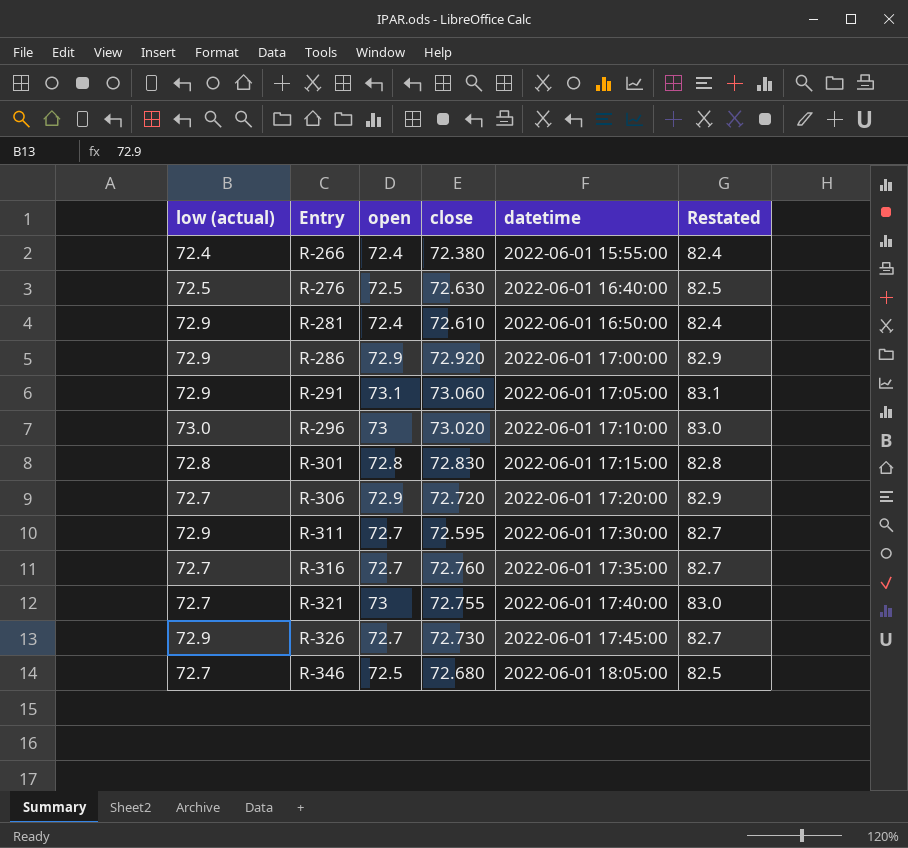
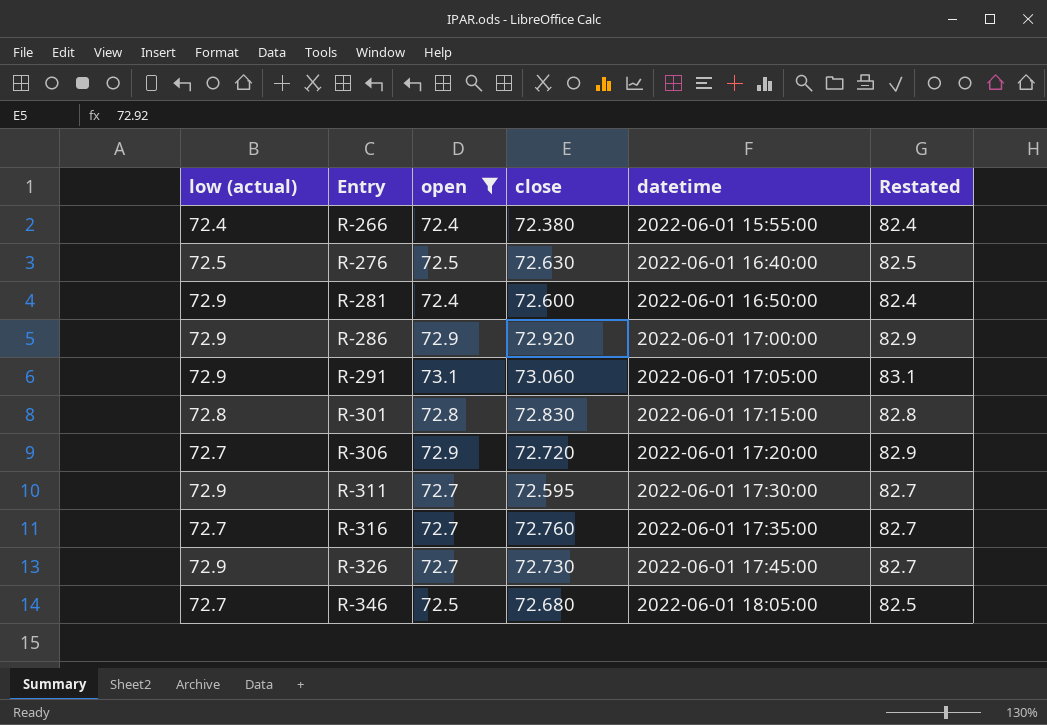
filter: none -> open != 73
R-281 | close: 72.610 -> 72.600

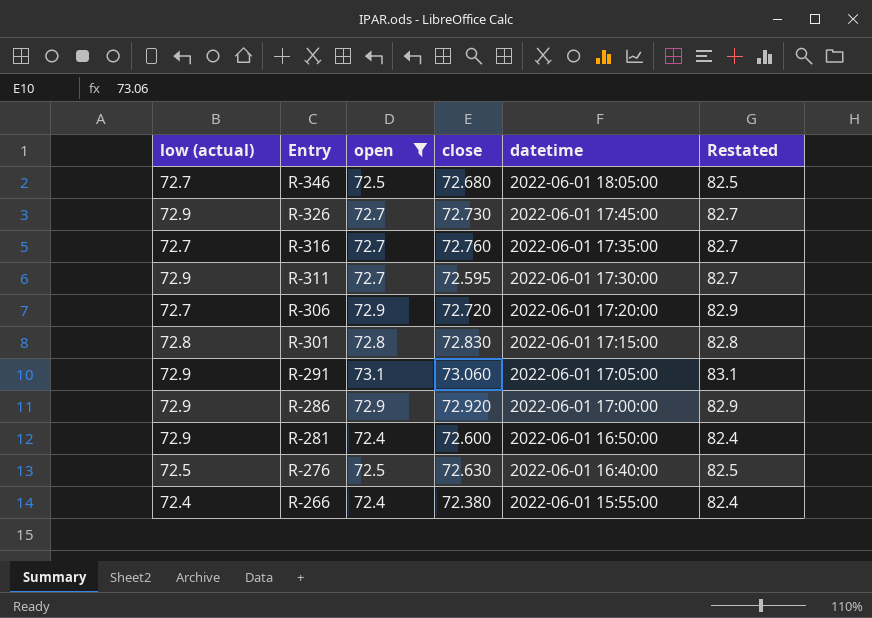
row order: Entry ascending -> Entry descending

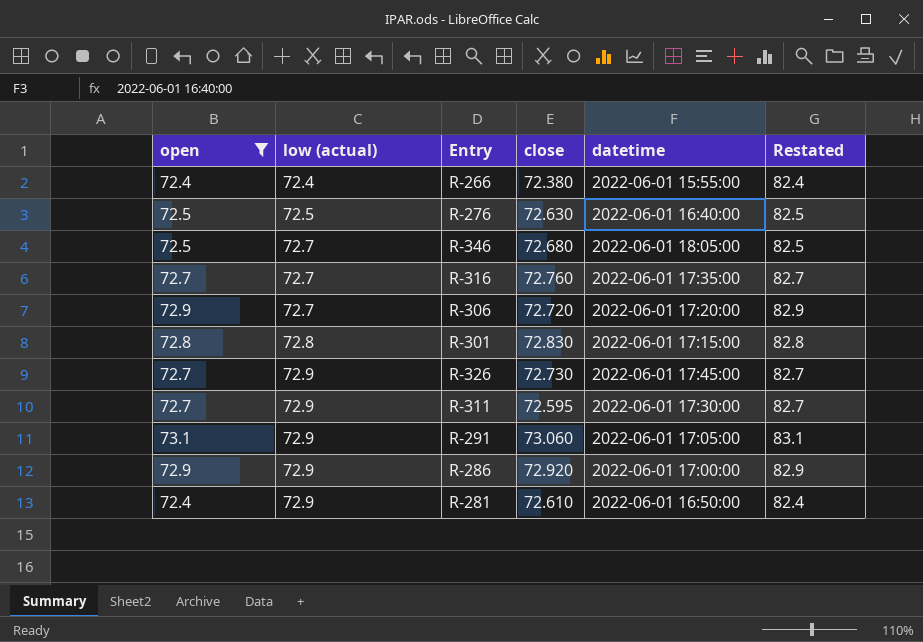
row order: Entry descending -> low (actual) ascending
column open | position: 3 -> 1
R-281 | close: 72.600 -> 72.610

